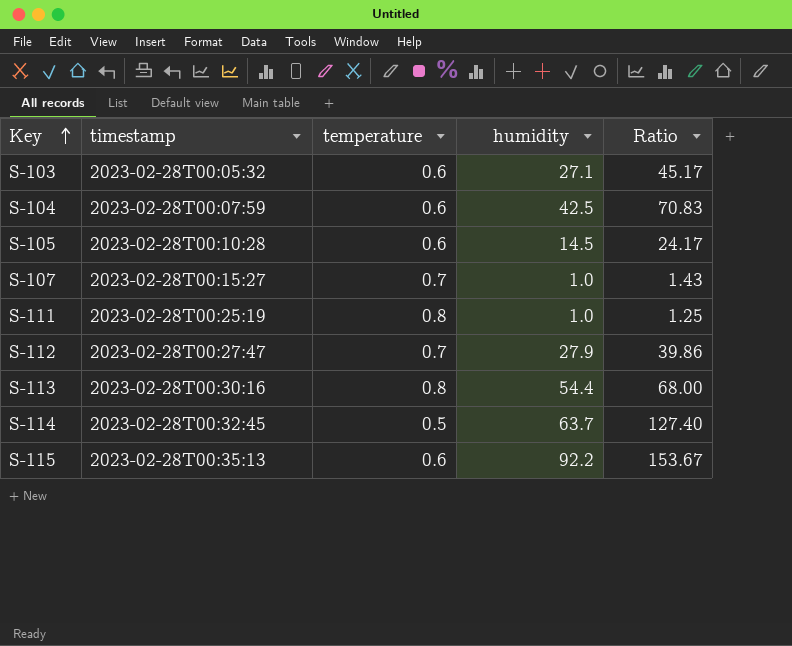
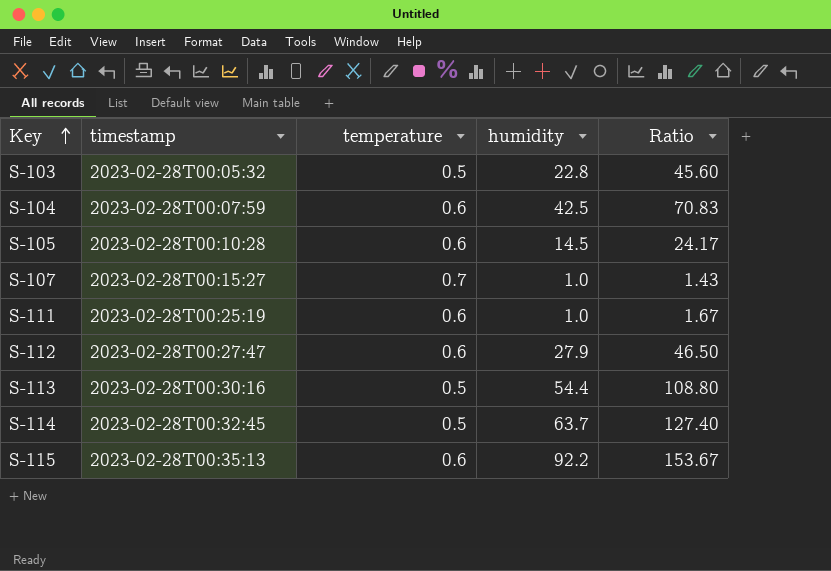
S-103 | temperature: 0.6 -> 0.5
S-103 | humidity: 27.1 -> 22.8
S-103 | Ratio: 45.17 -> 45.60
S-111 | temperature: 0.8 -> 0.6
S-111 | Ratio: 1.25 -> 1.67
S-112 | temperature: 0.7 -> 0.6
S-112 | Ratio: 39.86 -> 46.50
S-113 | temperature: 0.8 -> 0.5
S-113 | Ratio: 68.00 -> 108.80

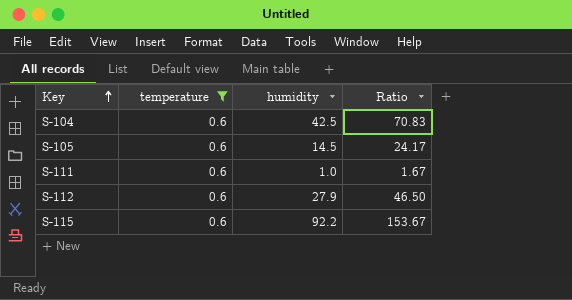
filter: none -> temperature = 0.6
column timestamp | position: 2 -> none

